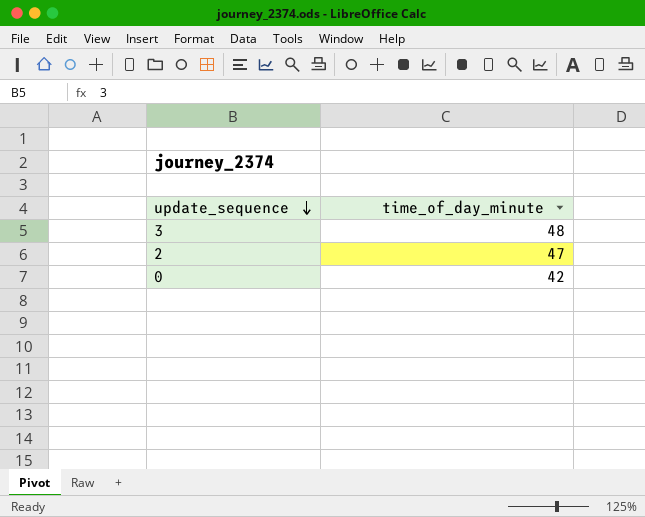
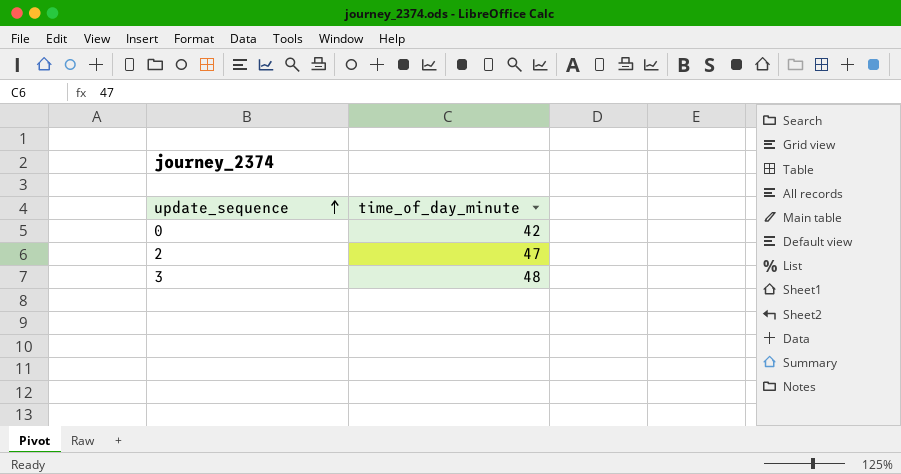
row order: update_sequence descending -> update_sequence ascending

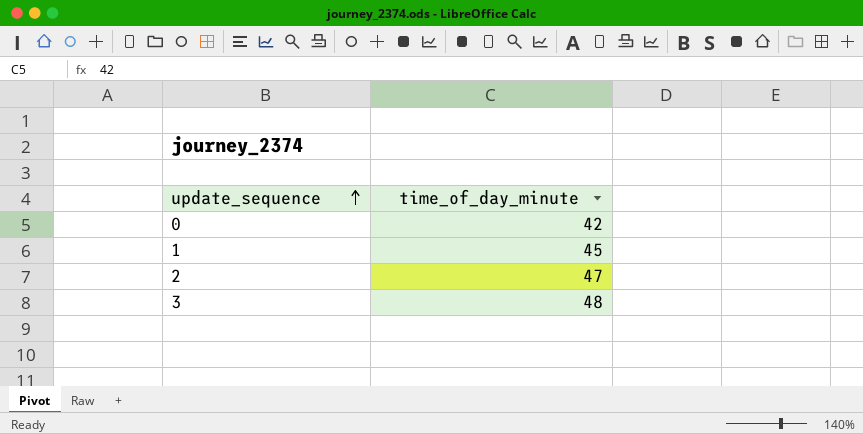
row 1: none -> 45

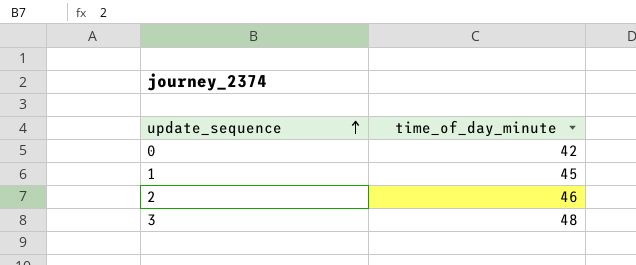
2 | time_of_day_minute: 47 -> 46

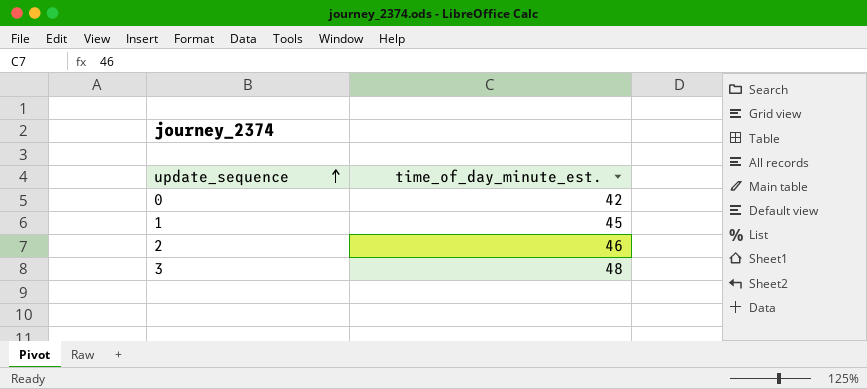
column name: time_of_day_minute -> time_of_day_minute_est.

